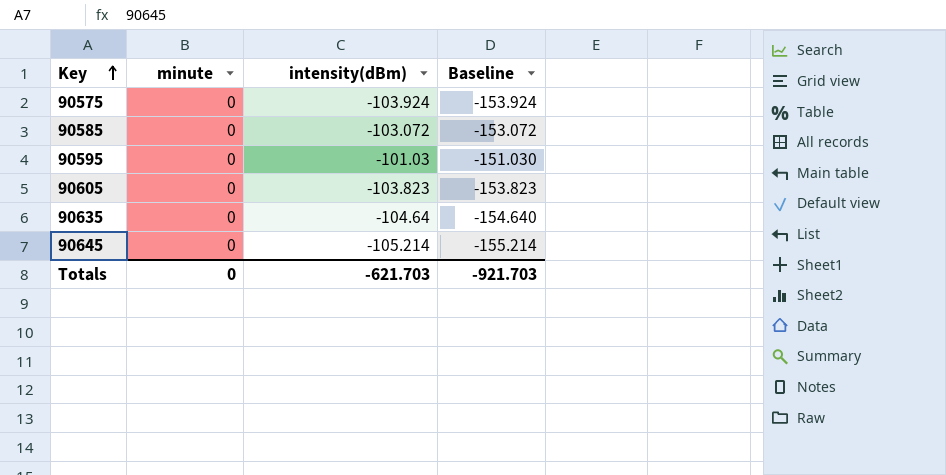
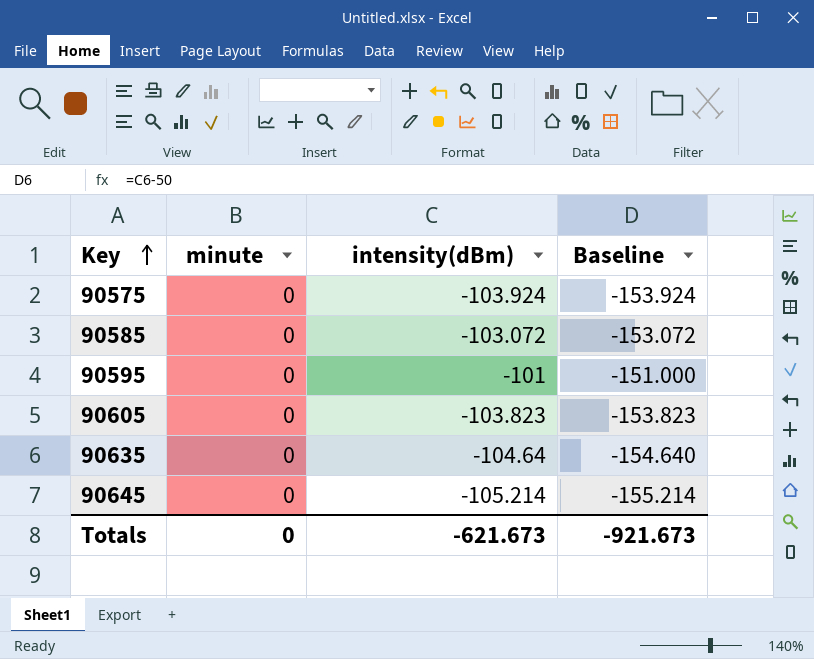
90595 | intensity(dBm): -101.03 -> -101
90595 | Baseline: -151.030 -> -151.000
Totals | intensity(dBm): -621.703 -> -621.673
Totals | Baseline: -921.703 -> -921.673

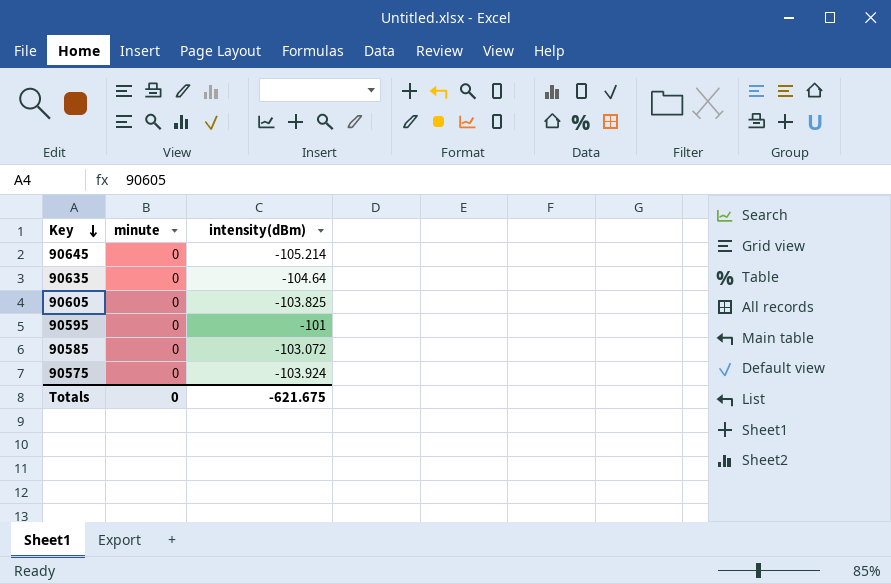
row order: Key ascending -> Key descending
column Baseline | formula: [intensity(dBm)] - 50 -> none
90605 | intensity(dBm): -103.823 -> -103.825
Totals | intensity(dBm): -621.673 -> -621.675

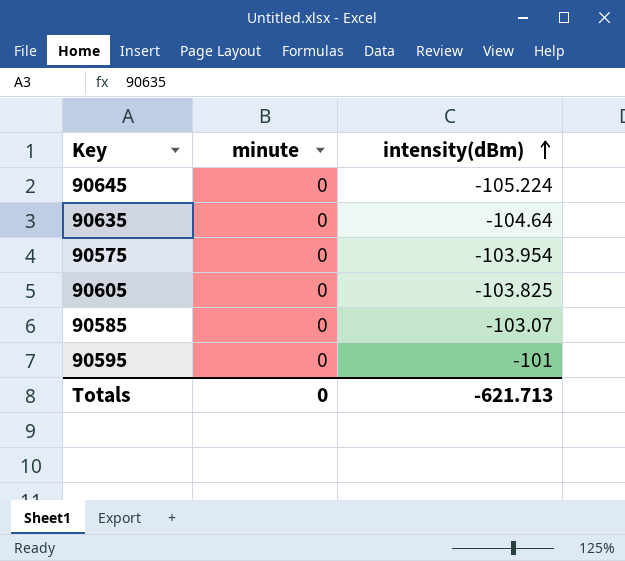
row order: Key descending -> intensity(dBm) ascending
90645 | intensity(dBm): -105.214 -> -105.224
90575 | intensity(dBm): -103.924 -> -103.954
90585 | intensity(dBm): -103.072 -> -103.07
Totals | intensity(dBm): -621.675 -> -621.713

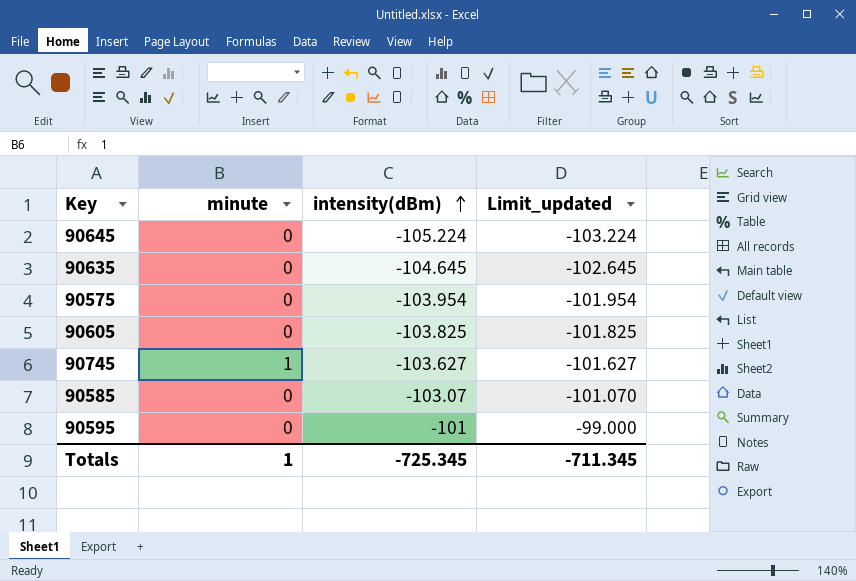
column Limit_updated | formula: none -> [intensity(dBm)] + 2
90635 | intensity(dBm): -104.64 -> -104.645
row 90745: none -> 1 | -103.627 | -101.627
Totals | minute: 0 -> 1
Totals | intensity(dBm): -621.713 -> -725.345

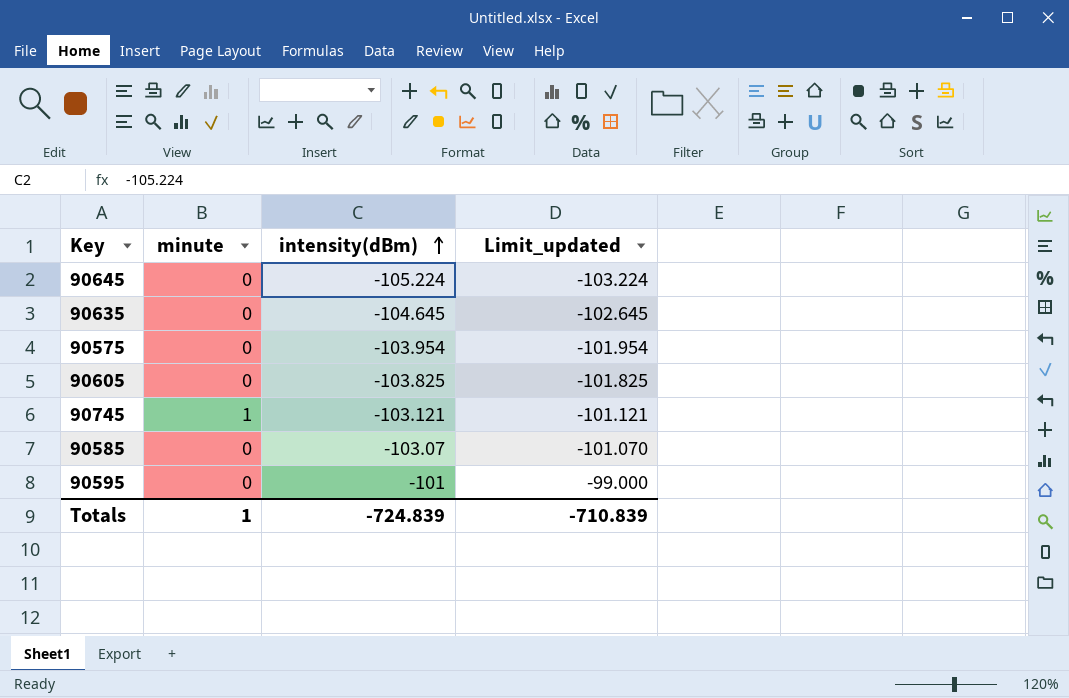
90745 | intensity(dBm): -103.627 -> -103.121
90745 | Limit_updated: -101.627 -> -101.121
Totals | intensity(dBm): -725.345 -> -724.839
Totals | Limit_updated: -711.345 -> -710.839

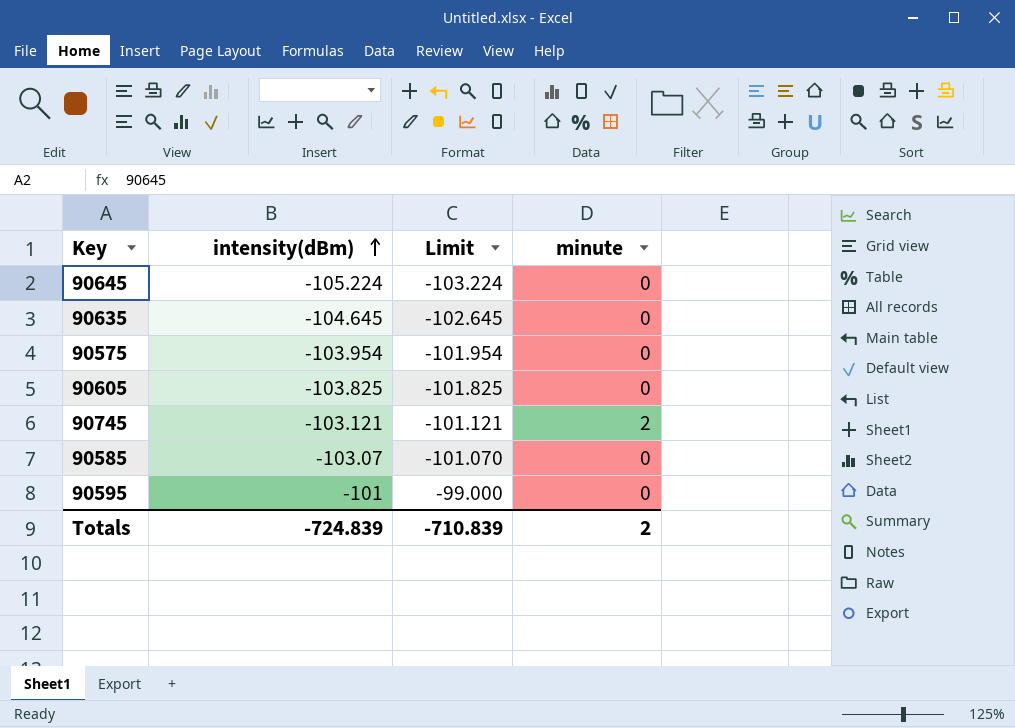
column name: Limit_updated -> Limit
column minute | position: 2 -> 4
90745 | minute: 1 -> 2
Totals | minute: 1 -> 2

